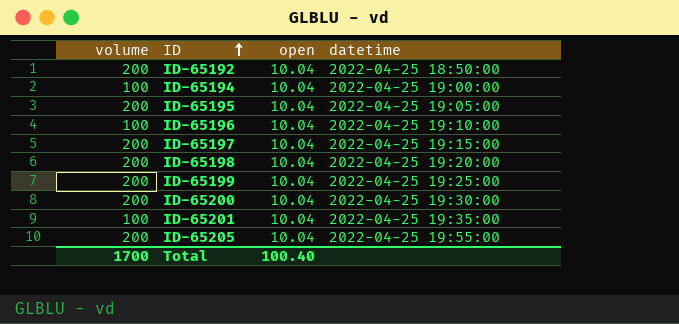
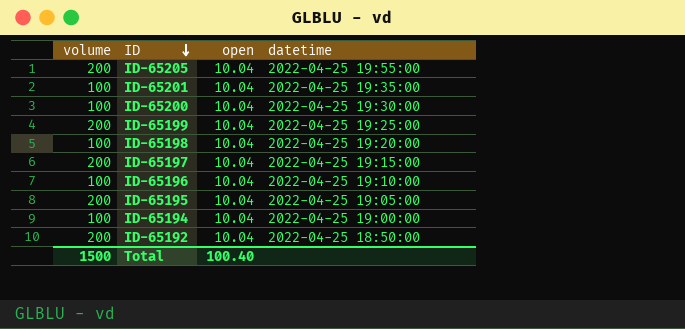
row order: ID ascending -> ID descending
ID-65200 | volume: 200 -> 100
ID-65198 | volume: 200 -> 100
Total | volume: 1700 -> 1500

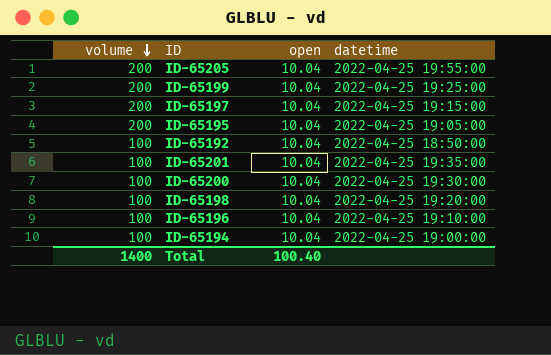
row order: ID descending -> volume descending
ID-65192 | volume: 200 -> 100
Total | volume: 1500 -> 1400

